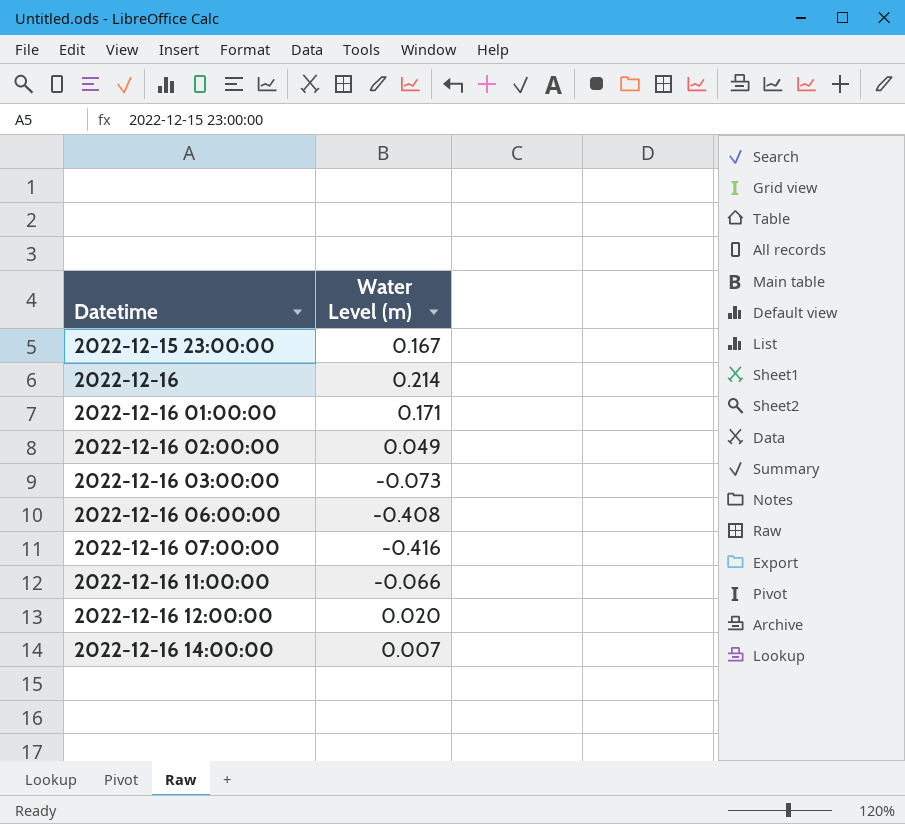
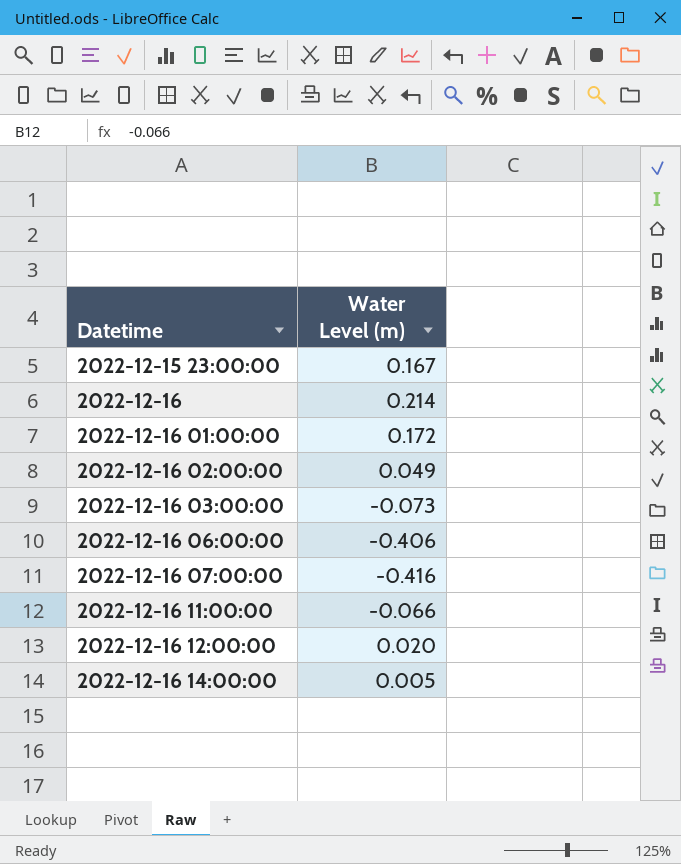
2022-12-16 01:00:00 | Water Level (m): 0.171 -> 0.172
2022-12-16 06:00:00 | Water Level (m): -0.408 -> -0.406
2022-12-16 14:00:00 | Water Level (m): 0.007 -> 0.005

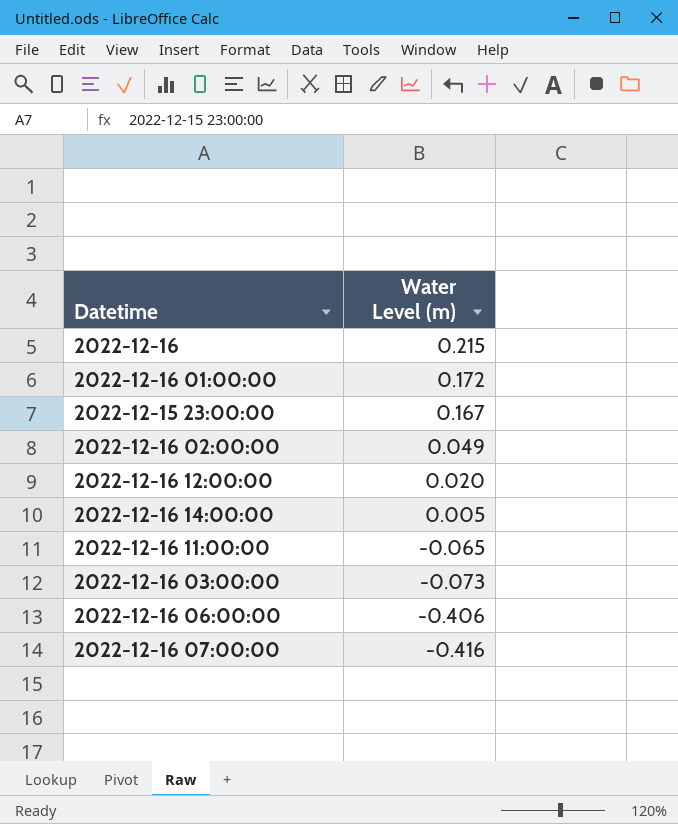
row order: Datetime ascending -> Water Level (m) descending
2022-12-16 | Water Level (m): 0.214 -> 0.215
2022-12-16 11:00:00 | Water Level (m): -0.066 -> -0.065

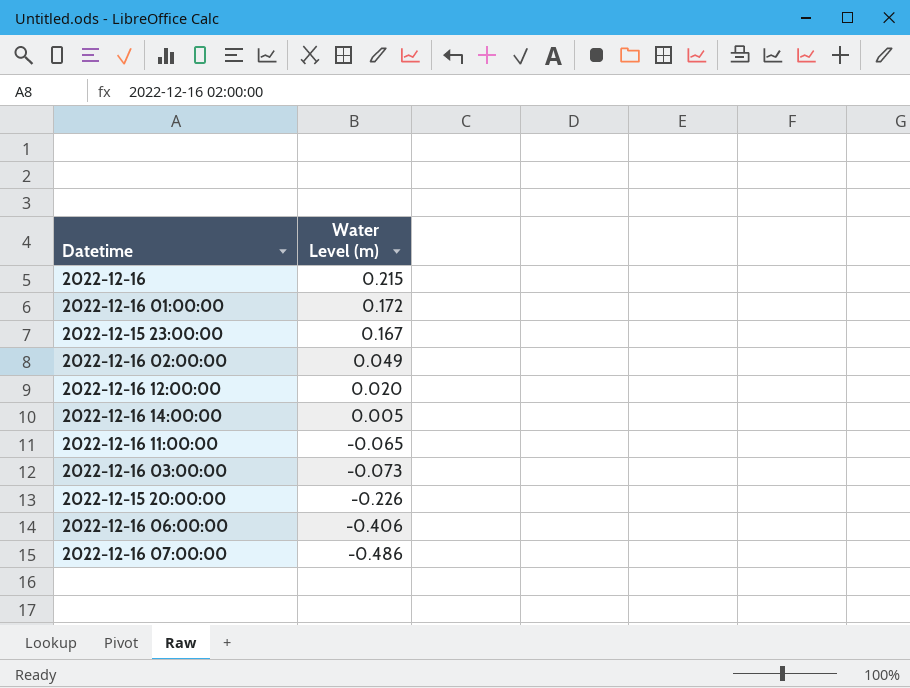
row 2022-12-15 20:00:00: none -> -0.226
2022-12-16 07:00:00 | Water Level (m): -0.416 -> -0.486

